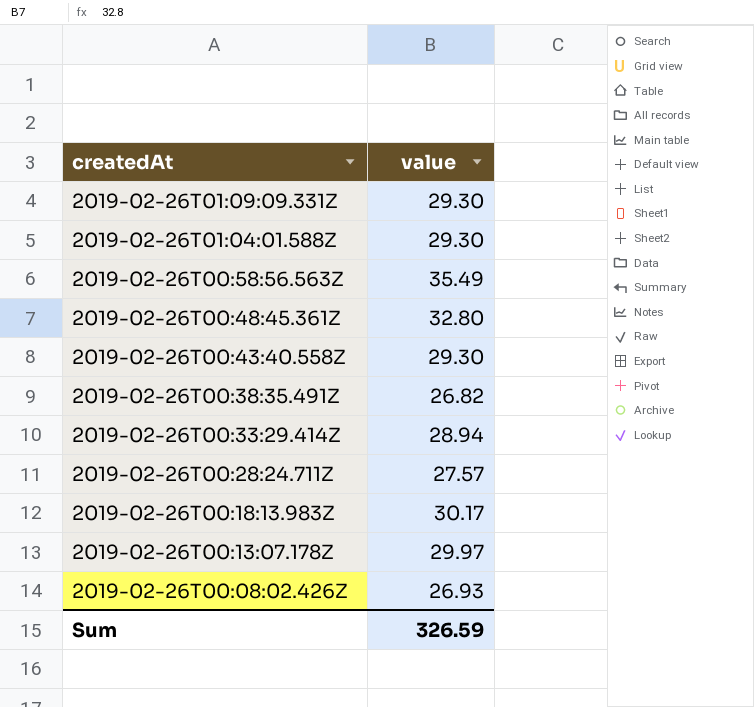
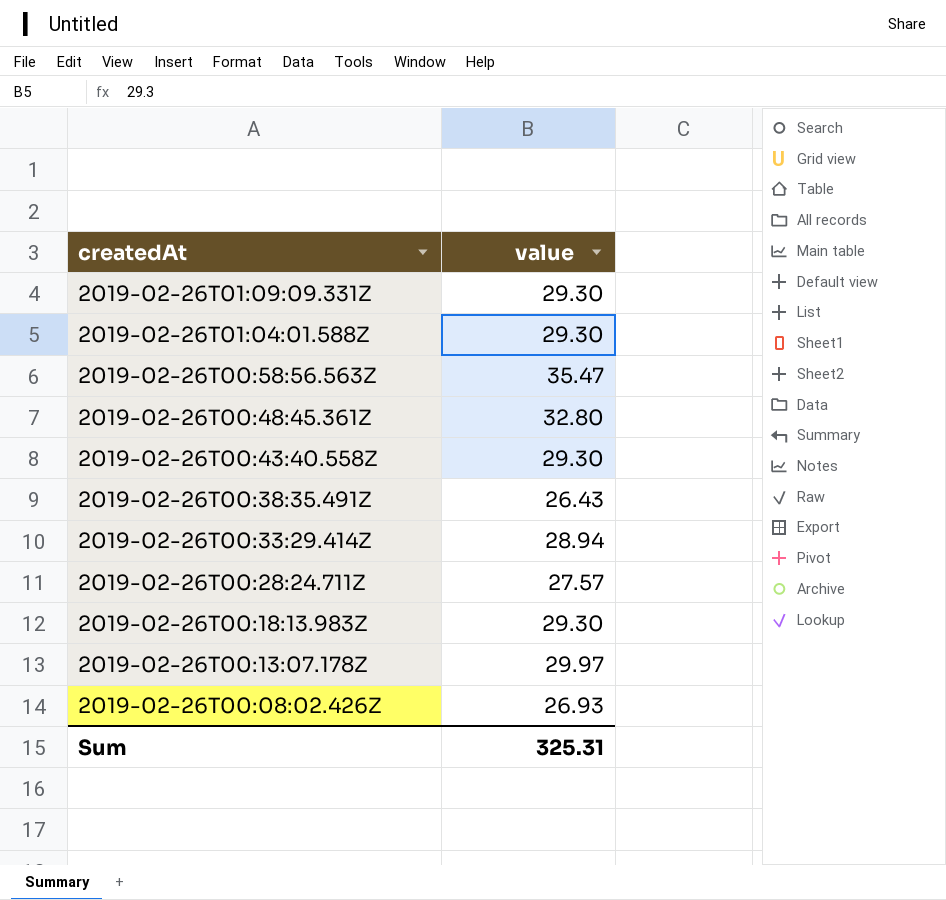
2019-02-26T00:58:56.563Z | value: 35.49 -> 35.47
2019-02-26T00:38:35.491Z | value: 26.82 -> 26.43
2019-02-26T00:18:13.983Z | value: 30.17 -> 29.30
Sum | value: 326.59 -> 325.31

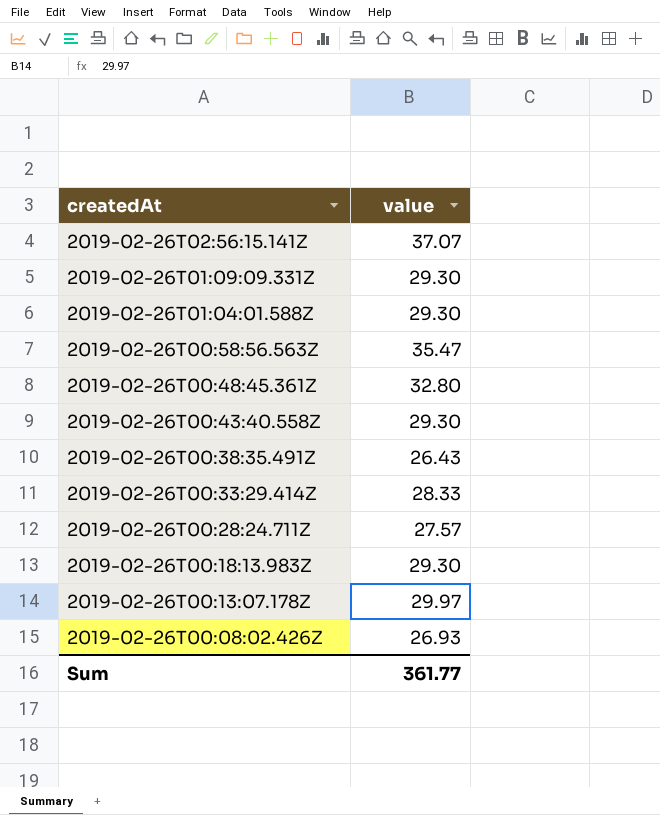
row 2019-02-26T02:56:15.141Z: none -> 37.07
2019-02-26T00:33:29.414Z | value: 28.94 -> 28.33
Sum | value: 325.31 -> 361.77

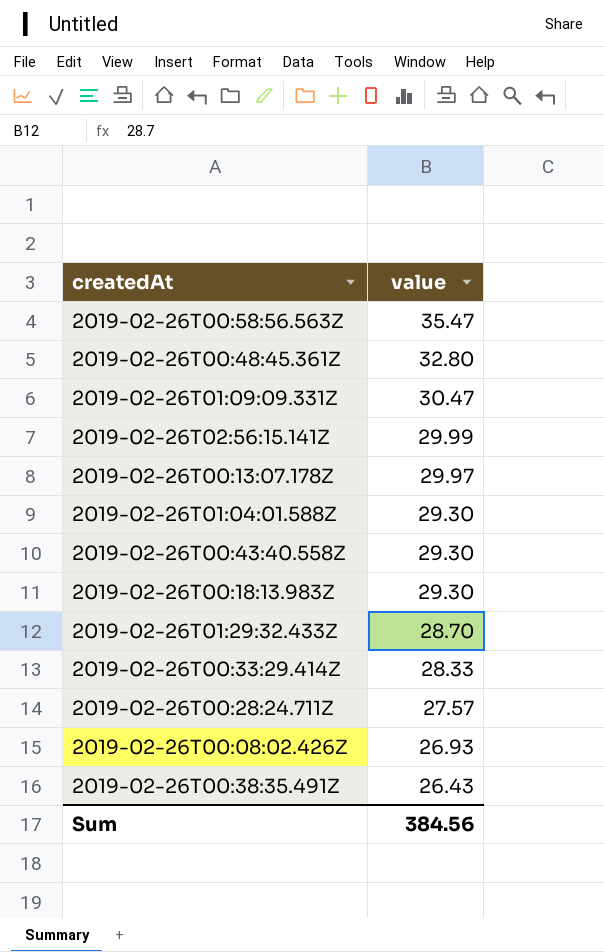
row order: createdAt descending -> value descending
2019-02-26T01:09:09.331Z | value: 29.30 -> 30.47
2019-02-26T02:56:15.141Z | value: 37.07 -> 29.99
row 2019-02-26T01:29:32.433Z: none -> 28.70
Sum | value: 361.77 -> 384.56

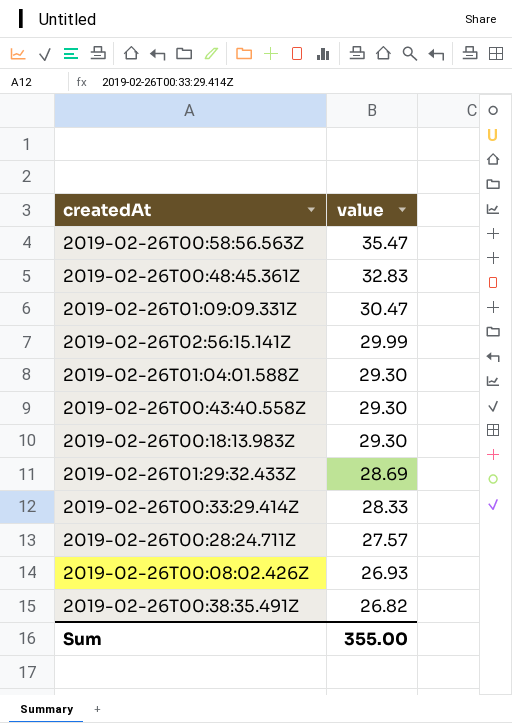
row 2019-02-26T00:13:07.178Z: 29.97 -> none
2019-02-26T00:48:45.361Z | value: 32.80 -> 32.83
2019-02-26T01:29:32.433Z | value: 28.70 -> 28.69
2019-02-26T00:38:35.491Z | value: 26.43 -> 26.82
Sum | value: 384.56 -> 355.00

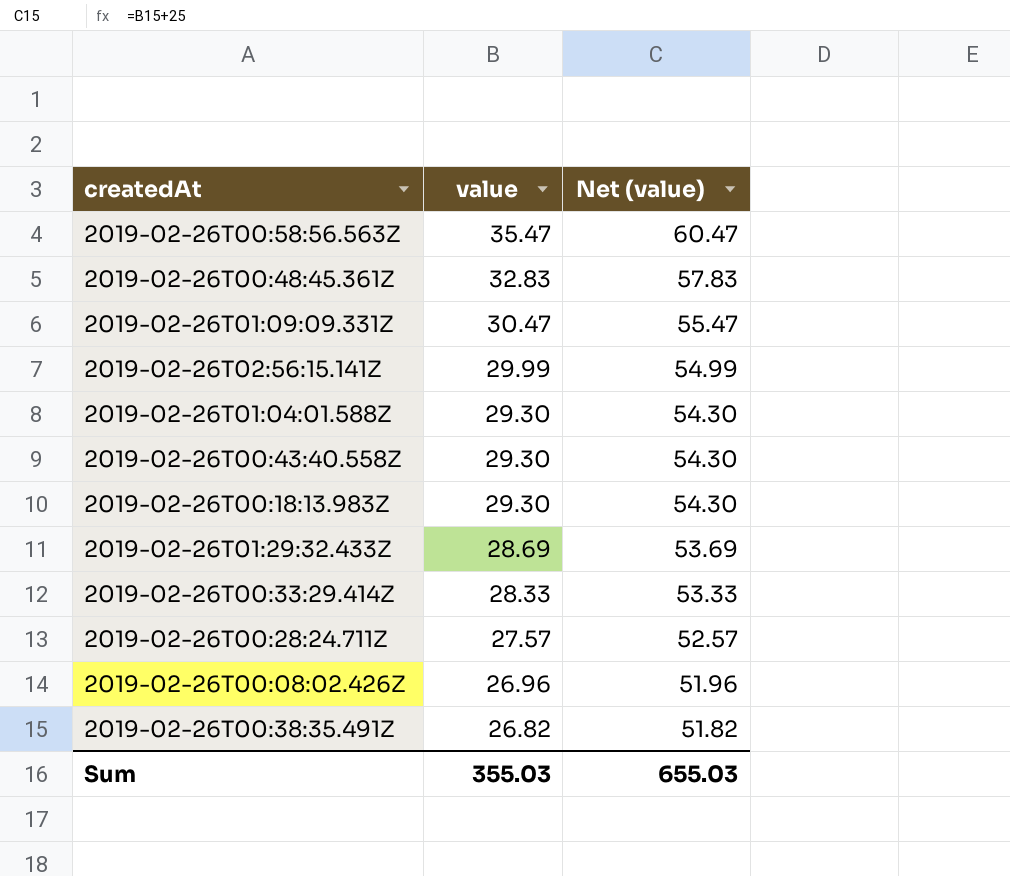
column Net (value) | formula: none -> [value] + 25
2019-02-26T00:08:02.426Z | value: 26.93 -> 26.96
Sum | value: 355.00 -> 355.03

